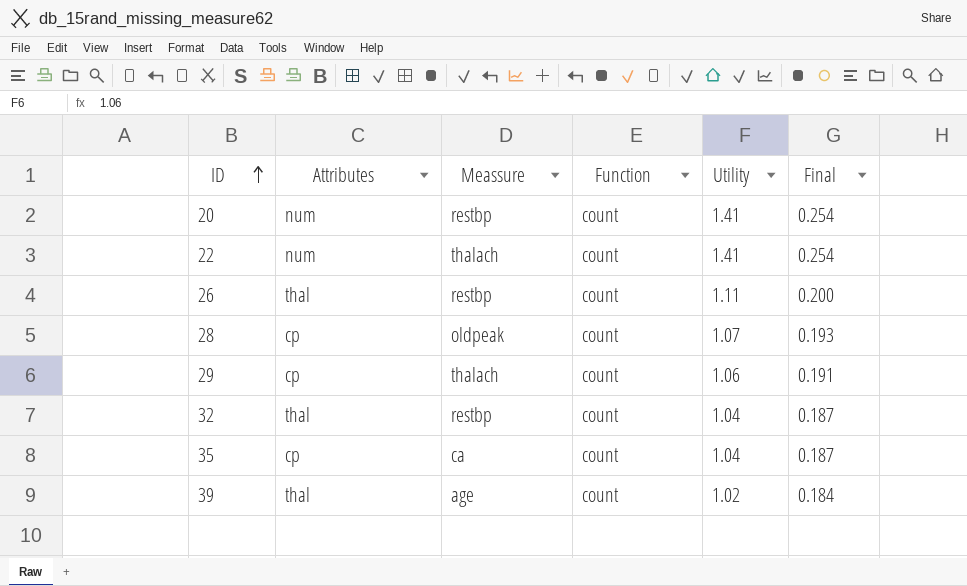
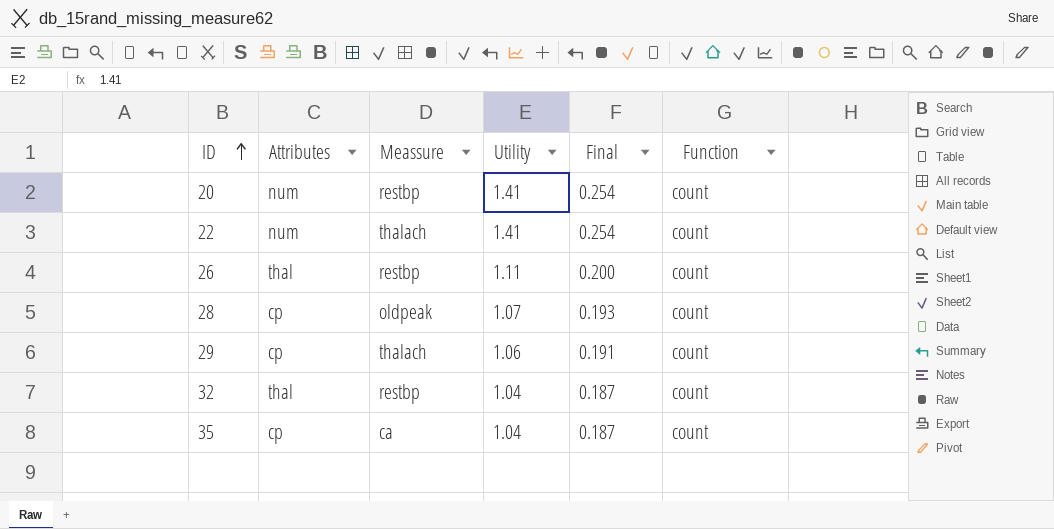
column Function | position: 4 -> 6
row 39: thal | age | count | 1.02 | 0.184 -> none

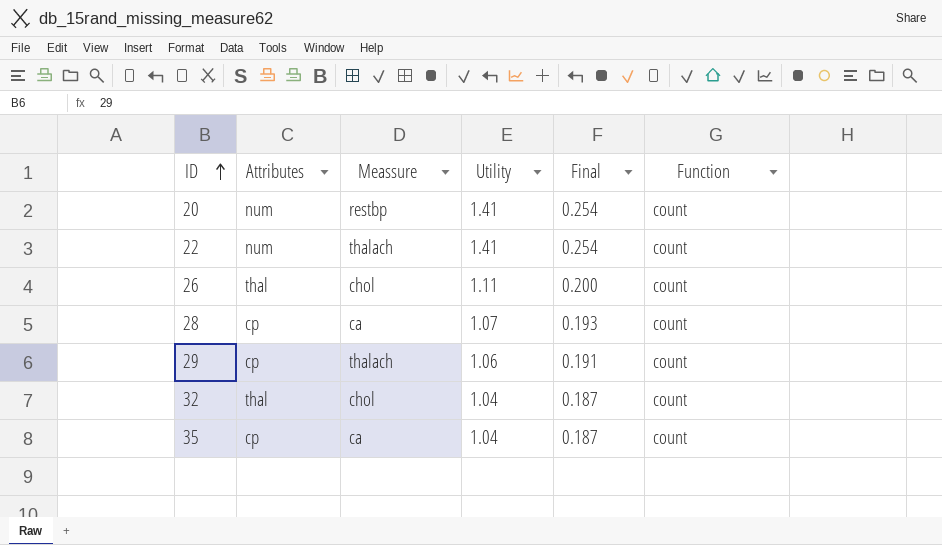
26 | Meassure: restbp -> chol
28 | Meassure: oldpeak -> ca
32 | Meassure: restbp -> chol

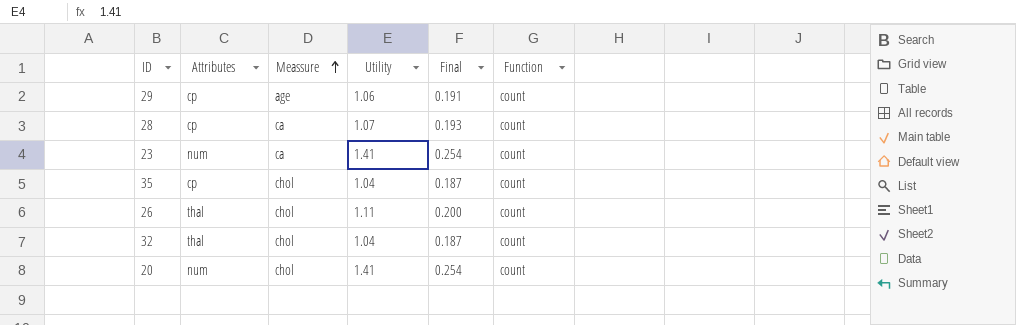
row order: ID ascending -> Meassure ascending
row 22: num | thalach | 1.41 | 0.254 | count -> none
29 | Meassure: thalach -> age
row 23: none -> num | ca | 1.41 | 0.254 | count
35 | Meassure: ca -> chol
20 | Meassure: restbp -> chol

